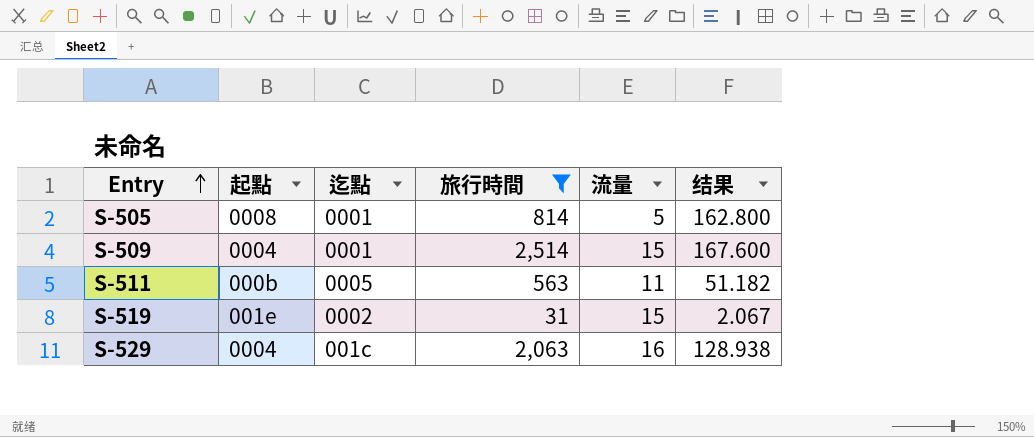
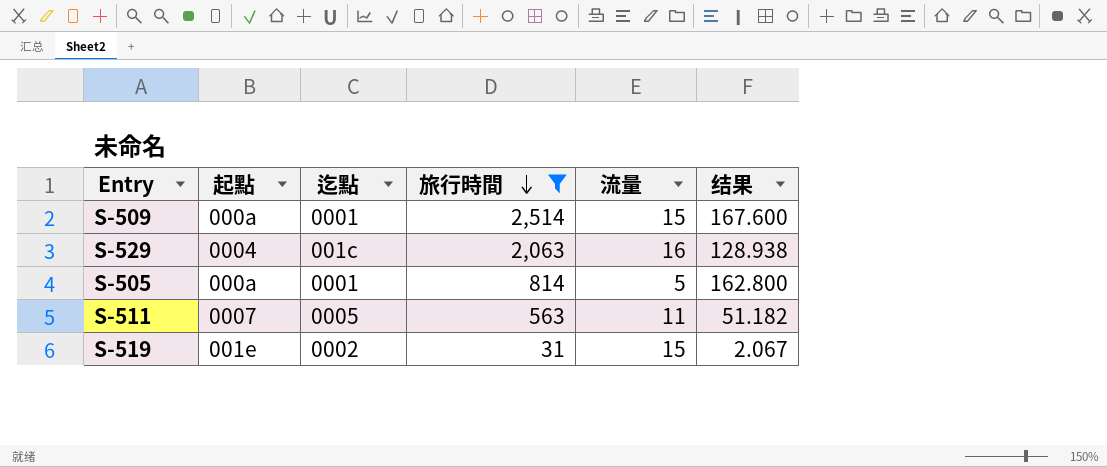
row order: Entry ascending -> 旅行時間 descending
S-509 | 起點: 0004 -> 000a
S-505 | 起點: 0008 -> 000a
S-511 | 起點: 000b -> 0007

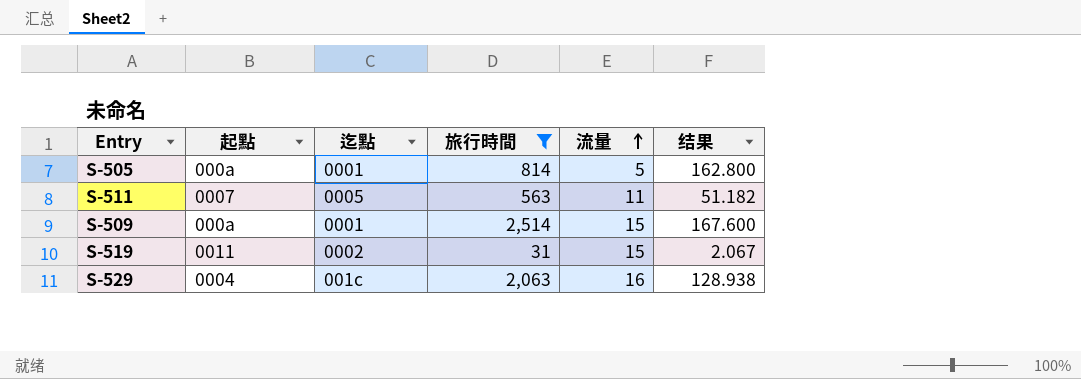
row order: 旅行時間 descending -> 流量 ascending
S-519 | 起點: 001e -> 0011

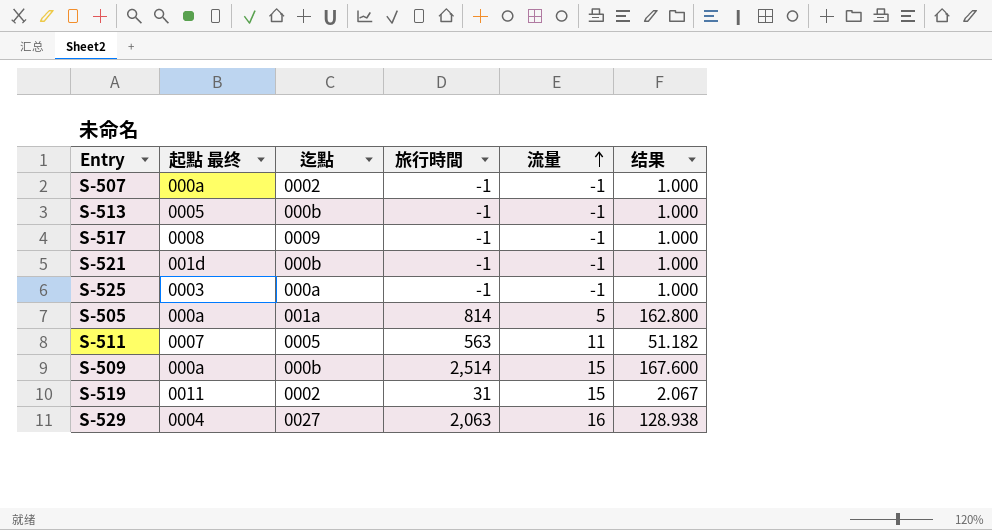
filter: 旅行時間 != -1 -> none
column name: 起點 -> 起點 最终
S-505 | 迄點: 0001 -> 001a
S-509 | 迄點: 0001 -> 000b
S-529 | 迄點: 001c -> 0027

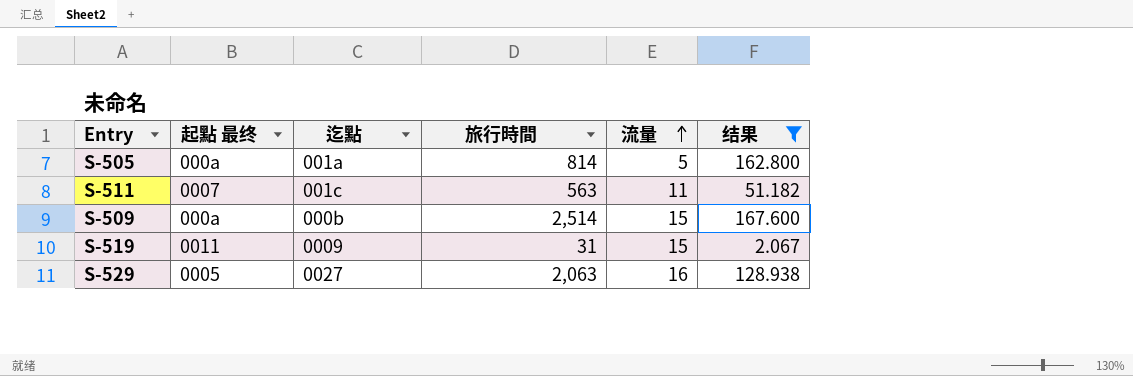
filter: none -> 结果 != 1.000
S-511 | 迄點: 0005 -> 001c
S-519 | 迄點: 0002 -> 0009
S-529 | 起點 最终: 0004 -> 0005

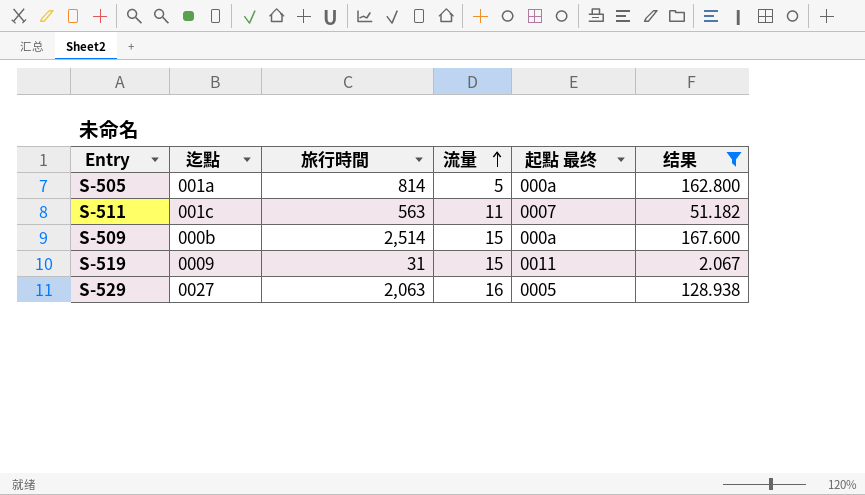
column 起點 最终 | position: 2 -> 5

